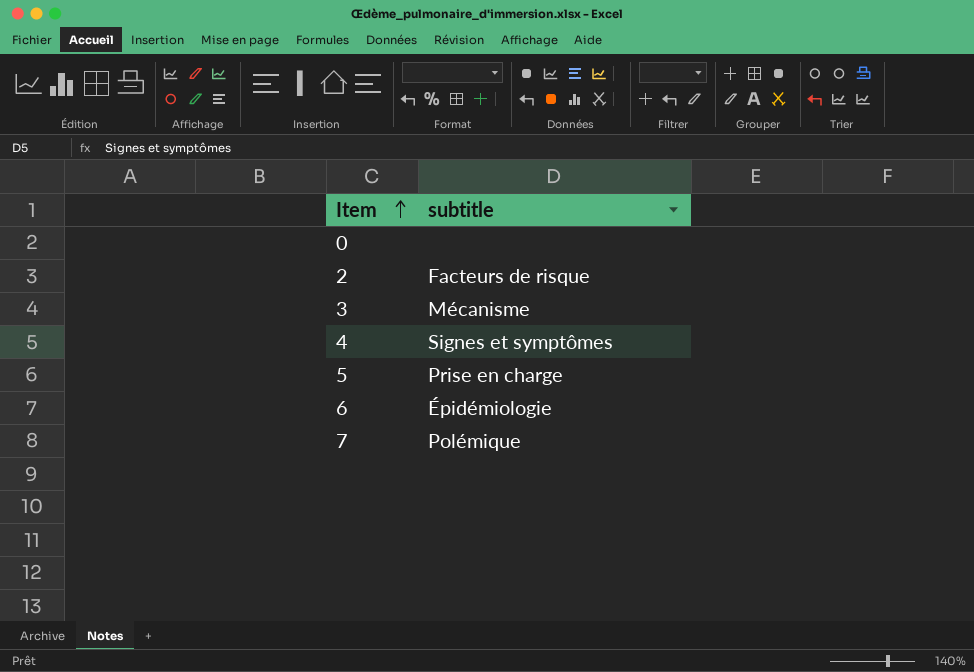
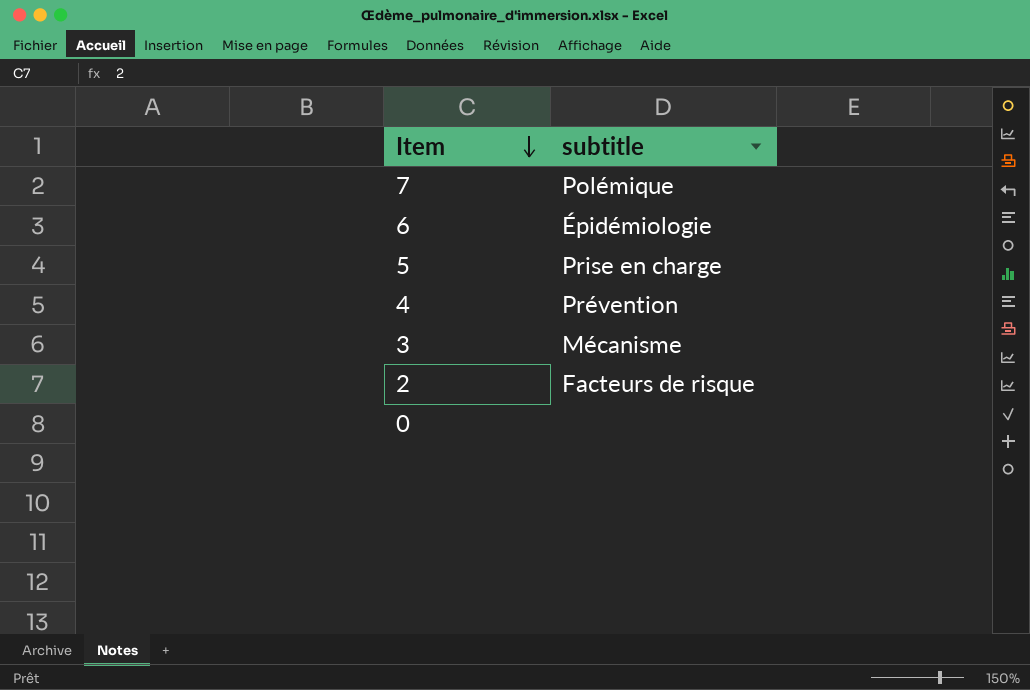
row order: Item ascending -> Item descending
4 | subtitle: Signes et symptômes -> Prévention

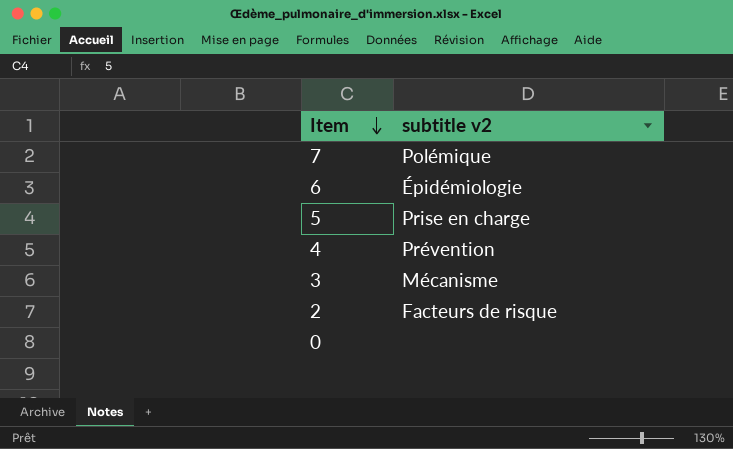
column name: subtitle -> subtitle v2

